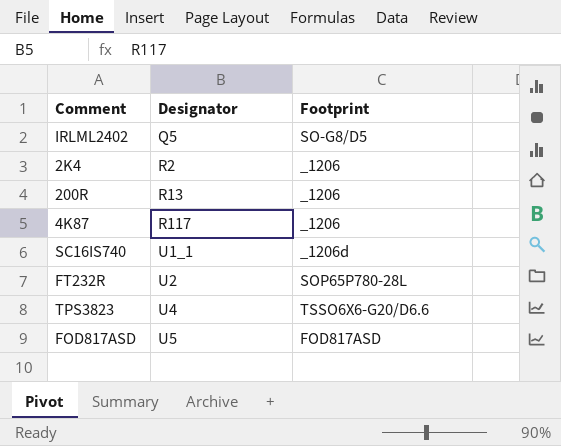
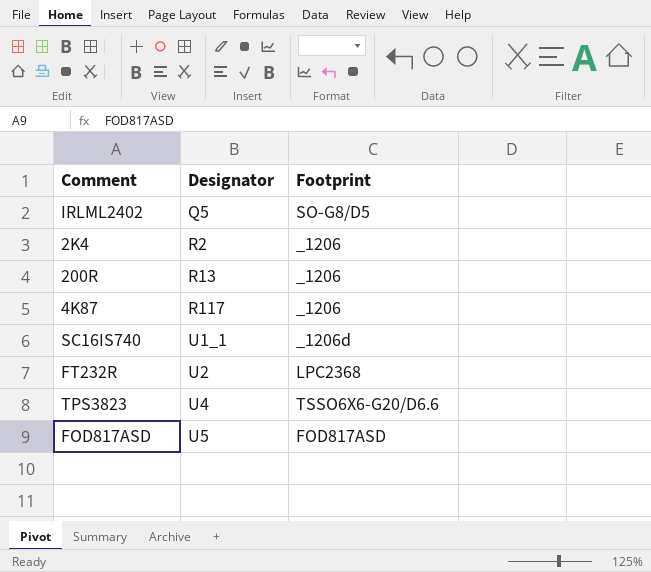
FT232R | Footprint: SOP65P780-28L -> LPC2368

